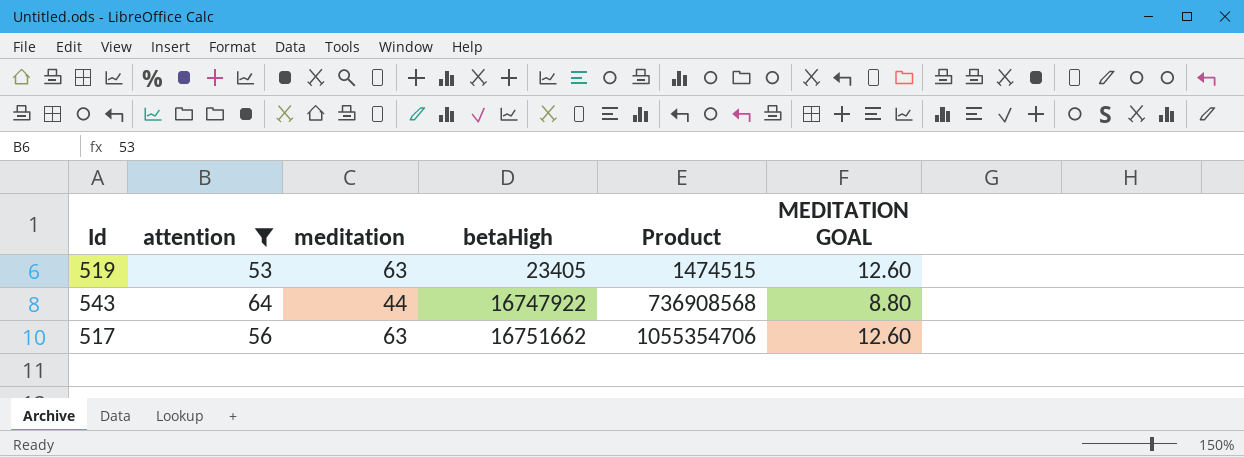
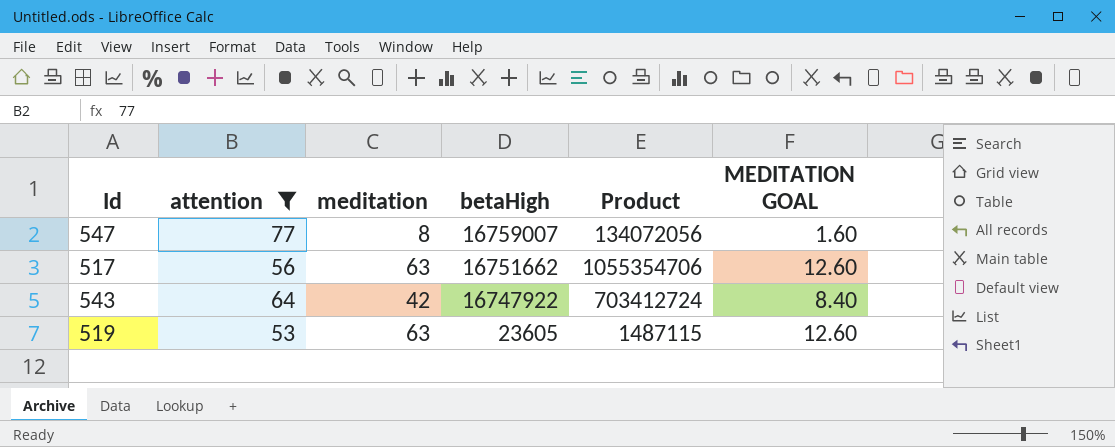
row order: betaHigh ascending -> betaHigh descending
row 547: none -> 77 | 8 | 16759007 | 134072056 | 1.60
543 | meditation: 44 -> 42
543 | Product: 736908568 -> 703412724
543 | MEDITATION GOAL: 8.80 -> 8.40
519 | betaHigh: 23405 -> 23605
519 | Product: 1474515 -> 1487115

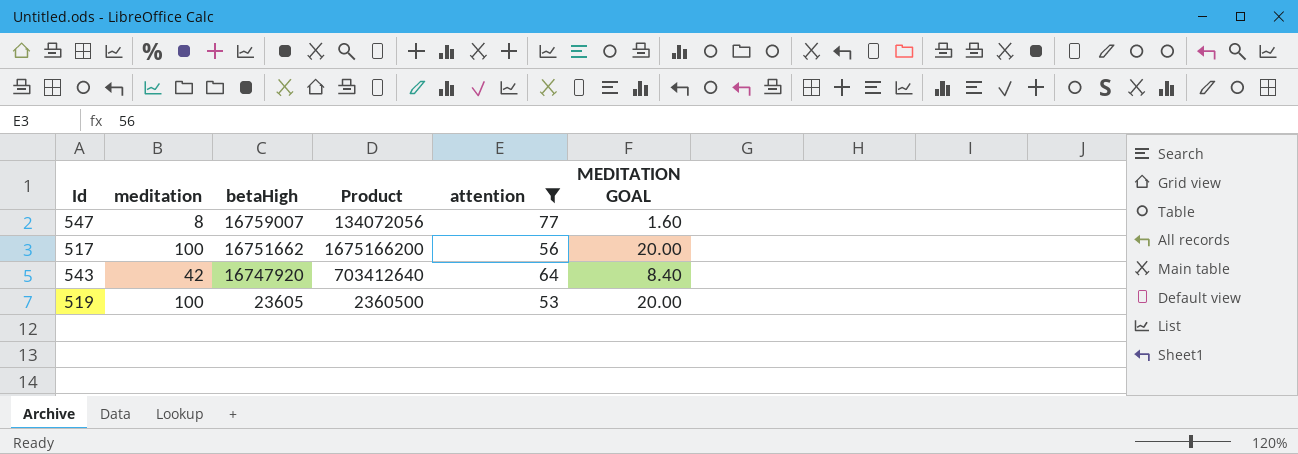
column attention | position: 2 -> 5
517 | meditation: 63 -> 100
517 | Product: 1055354706 -> 1675166200
517 | MEDITATION GOAL: 12.60 -> 20.00
543 | betaHigh: 16747922 -> 16747920
543 | Product: 703412724 -> 703412640
519 | meditation: 63 -> 100
519 | Product: 1487115 -> 2360500
519 | MEDITATION GOAL: 12.60 -> 20.00

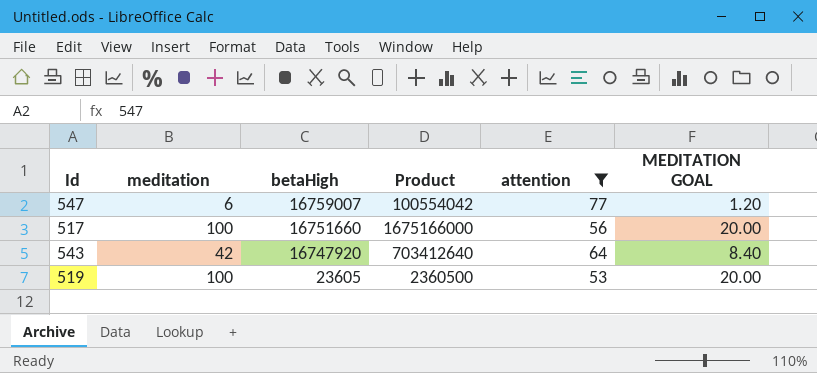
547 | meditation: 8 -> 6
547 | Product: 134072056 -> 100554042
547 | MEDITATION GOAL: 1.60 -> 1.20
517 | betaHigh: 16751662 -> 16751660
517 | Product: 1675166200 -> 1675166000

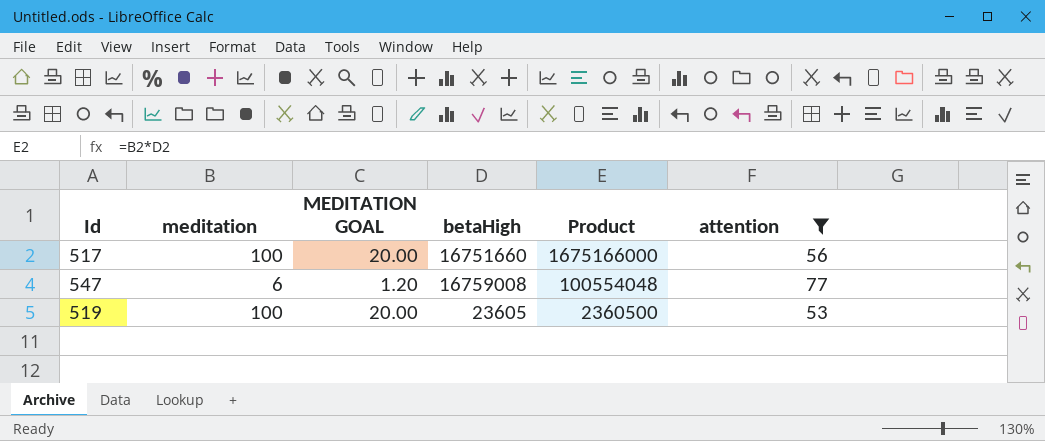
row order: betaHigh descending -> Product descending
column MEDITATION GOAL | position: 6 -> 3
row 543: 42 | 16747920 | 703412640 | 64 | 8.40 -> none
547 | betaHigh: 16759007 -> 16759008
547 | Product: 100554042 -> 100554048

